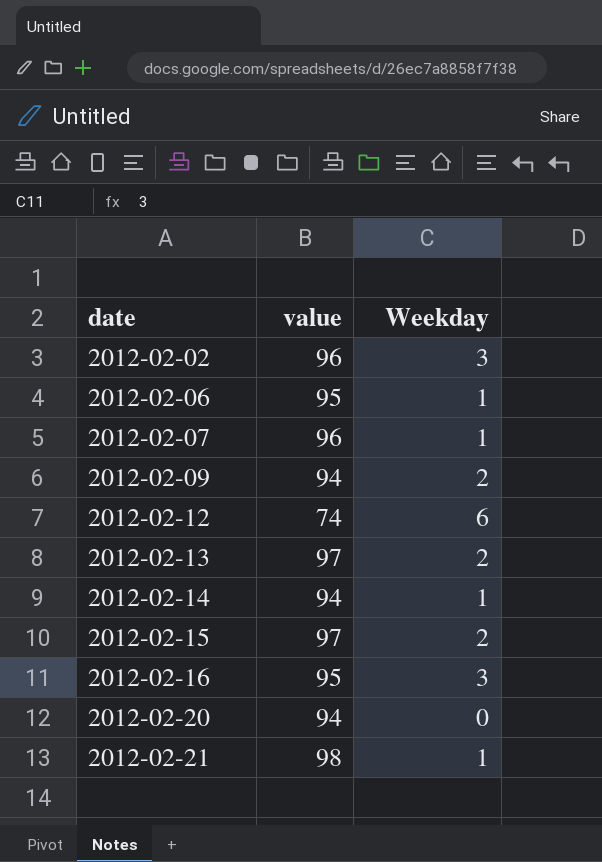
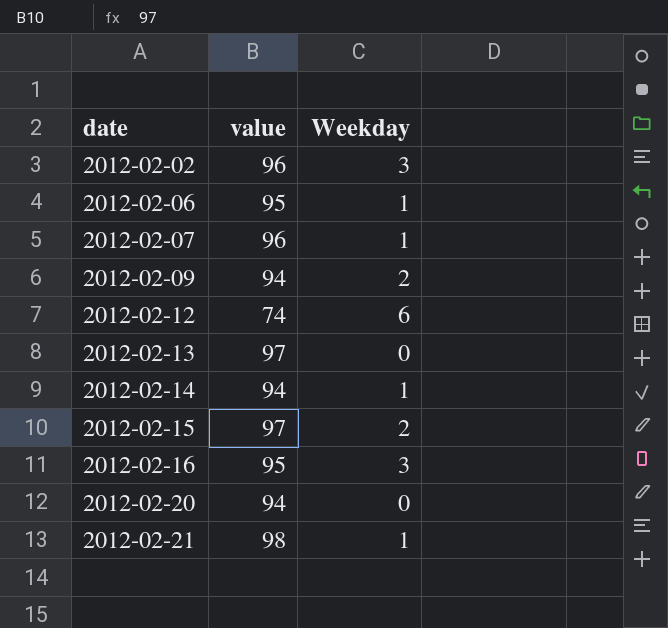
2012-02-13 | Weekday: 2 -> 0

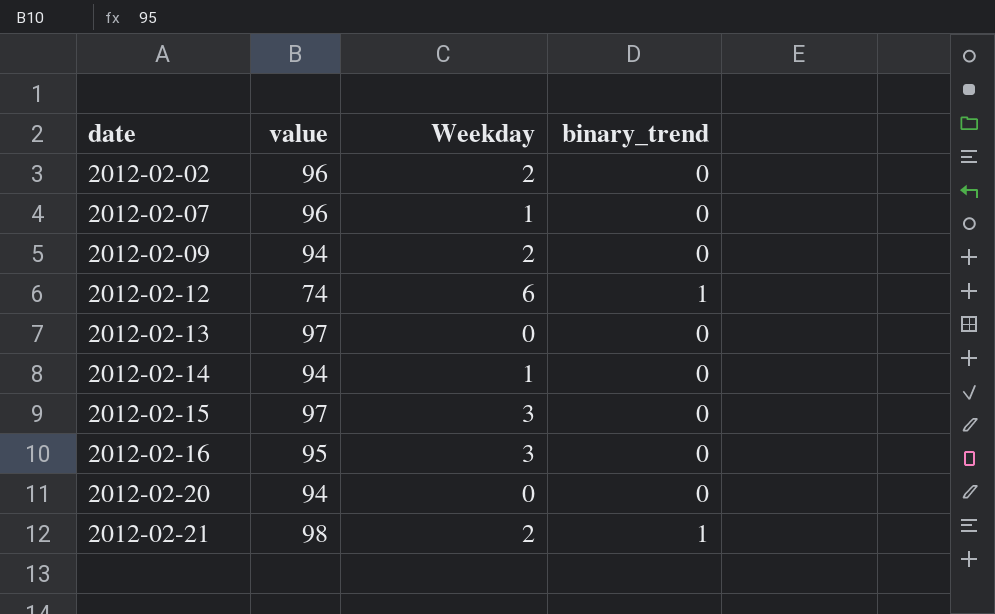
column binary_trend | position: none -> 4
row 2012-02-06: 95 | 1 -> none
2012-02-02 | Weekday: 3 -> 2
2012-02-15 | Weekday: 2 -> 3
2012-02-21 | Weekday: 1 -> 2

